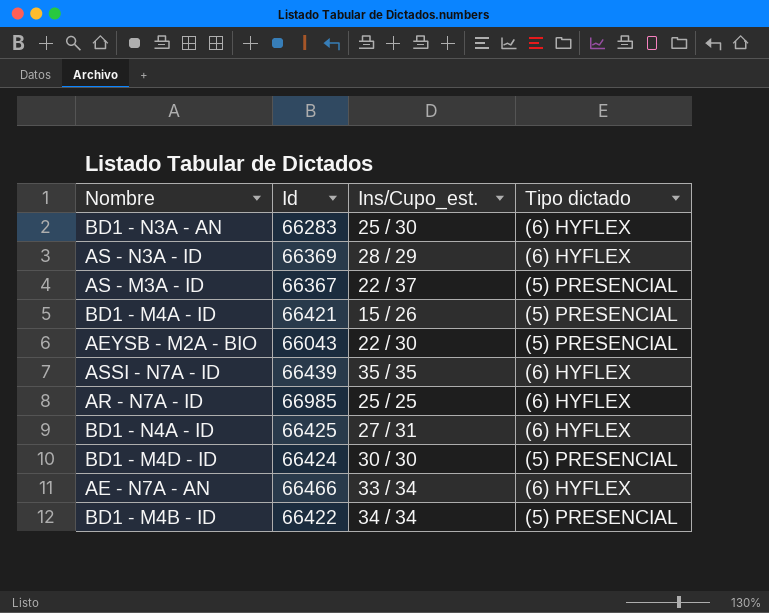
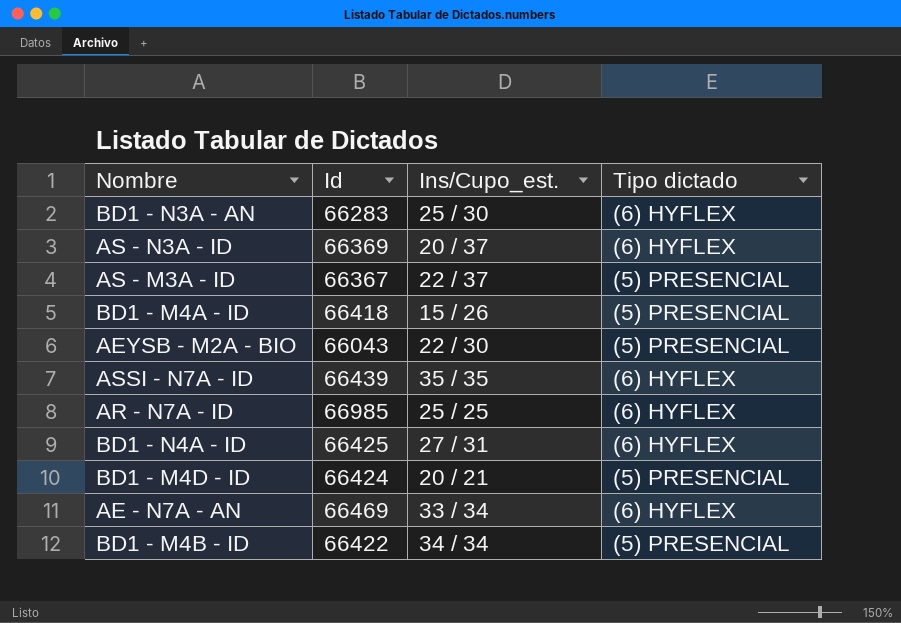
AS - N3A - ID | Ins/Cupo_est.: 28 / 29 -> 20 / 37
BD1 - M4A - ID | Id: 66421 -> 66418
BD1 - M4D - ID | Ins/Cupo_est.: 30 / 30 -> 20 / 21
AE - N7A - AN | Id: 66466 -> 66469

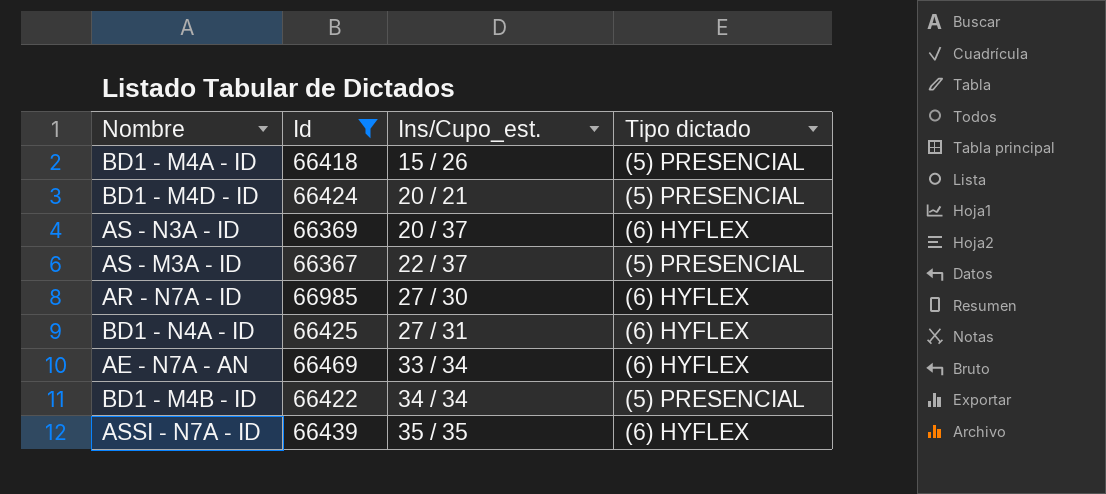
filter: none -> Id >= 66367
row order: none -> Ins/Cupo_est. ascending
AR - N7A - ID | Ins/Cupo_est.: 25 / 25 -> 27 / 30

